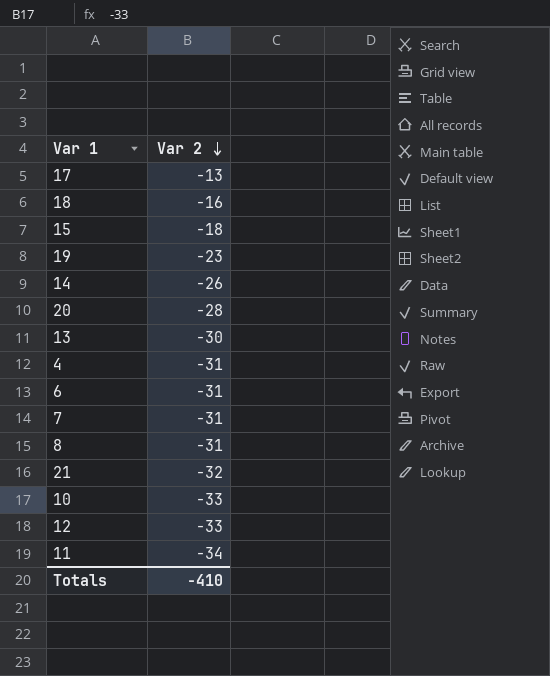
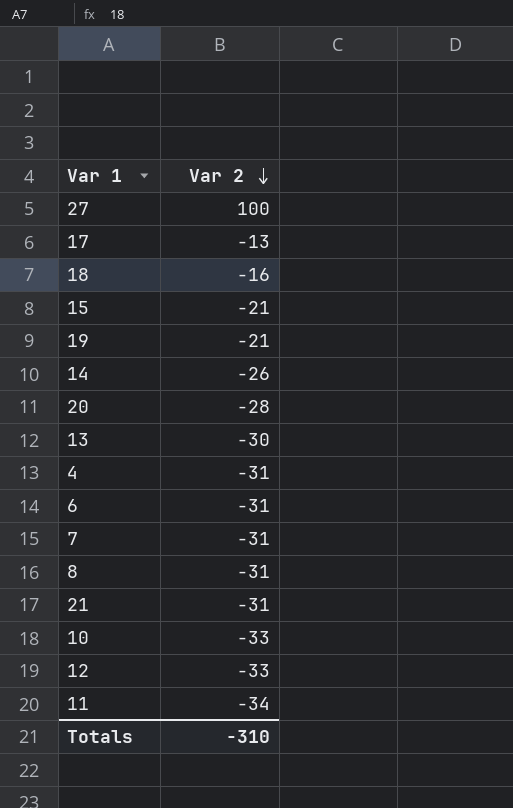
row 27: none -> 100
15 | Var 2: -18 -> -21
19 | Var 2: -23 -> -21
21 | Var 2: -32 -> -31
Totals | Var 2: -410 -> -310

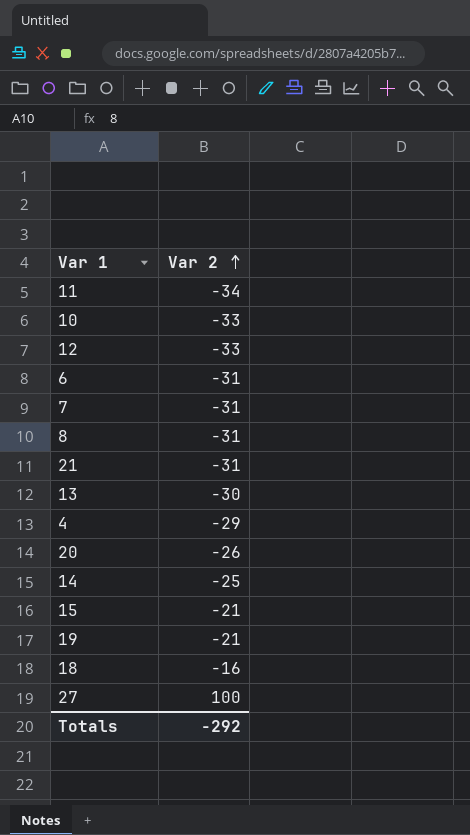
row order: Var 2 descending -> Var 2 ascending
row 17: -13 -> none
4 | Var 2: -31 -> -29
20 | Var 2: -28 -> -26
14 | Var 2: -26 -> -25
Totals | Var 2: -310 -> -292

